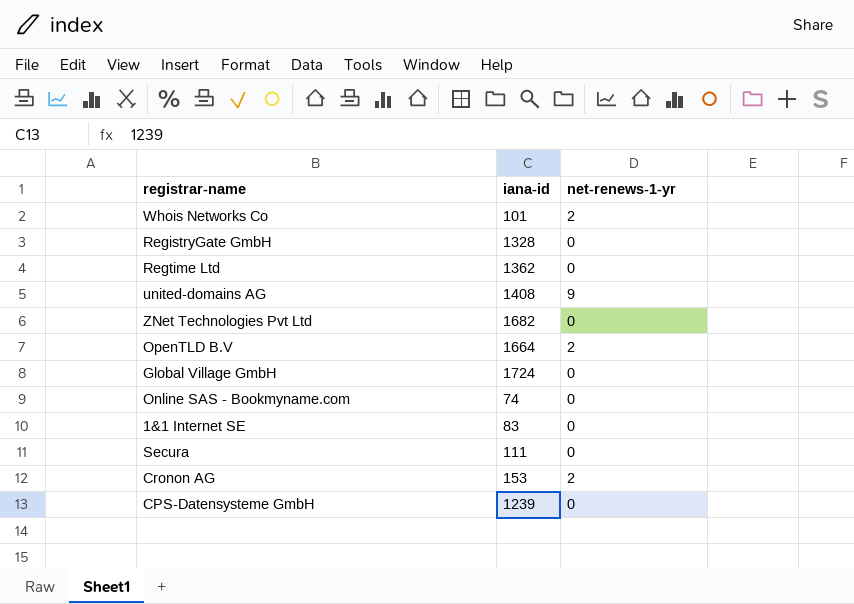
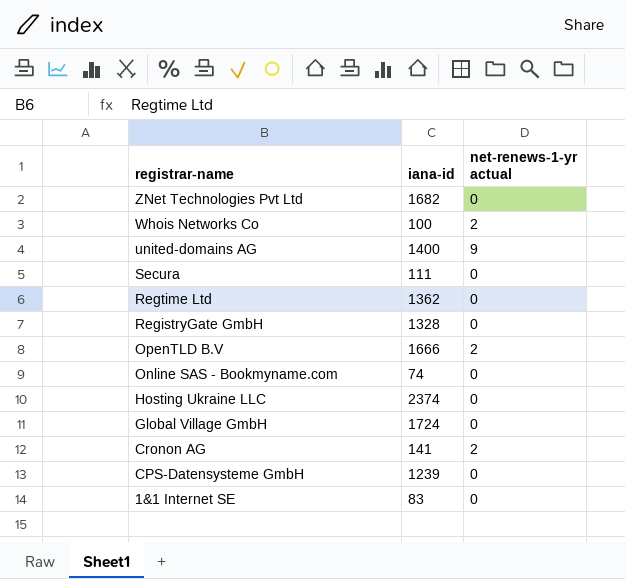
row order: none -> registrar-name descending
column name: net-renews-1-yr -> net-renews-1-yr actual
Whois Networks Co | iana-id: 101 -> 100
united-domains AG | iana-id: 1408 -> 1400
OpenTLD B.V | iana-id: 1664 -> 1666
row Hosting Ukraine LLC: none -> 2374 | 0
Cronon AG | iana-id: 153 -> 141

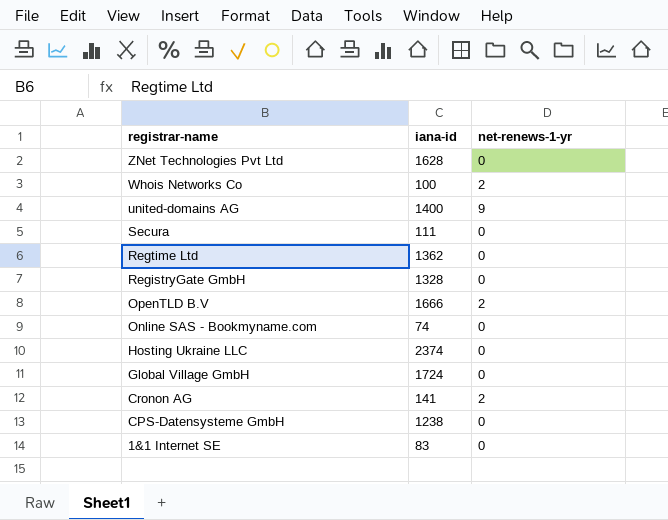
column name: net-renews-1-yr actual -> net-renews-1-yr
ZNet Technologies Pvt Ltd | iana-id: 1682 -> 1628
CPS-Datensysteme GmbH | iana-id: 1239 -> 1238

